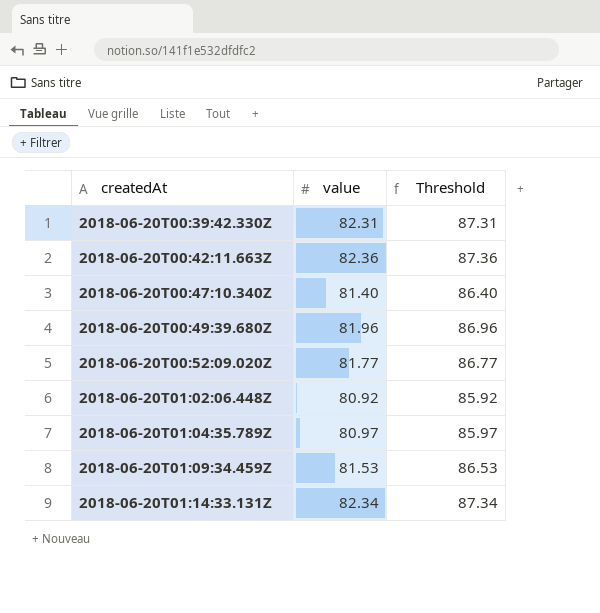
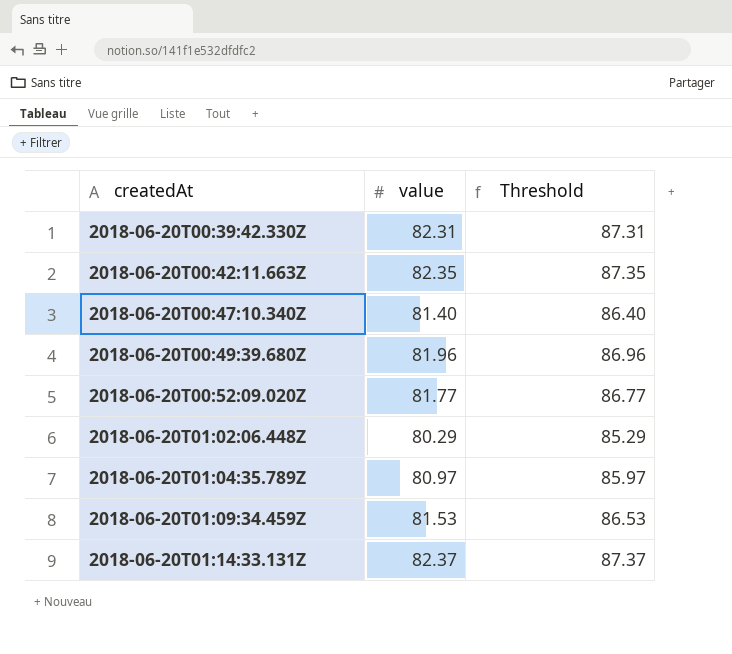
2018-06-20T00:42:11.663Z | value: 82.36 -> 82.35
2018-06-20T00:42:11.663Z | Threshold: 87.36 -> 87.35
2018-06-20T01:02:06.448Z | value: 80.92 -> 80.29
2018-06-20T01:02:06.448Z | Threshold: 85.92 -> 85.29
2018-06-20T01:14:33.131Z | value: 82.34 -> 82.37
2018-06-20T01:14:33.131Z | Threshold: 87.34 -> 87.37

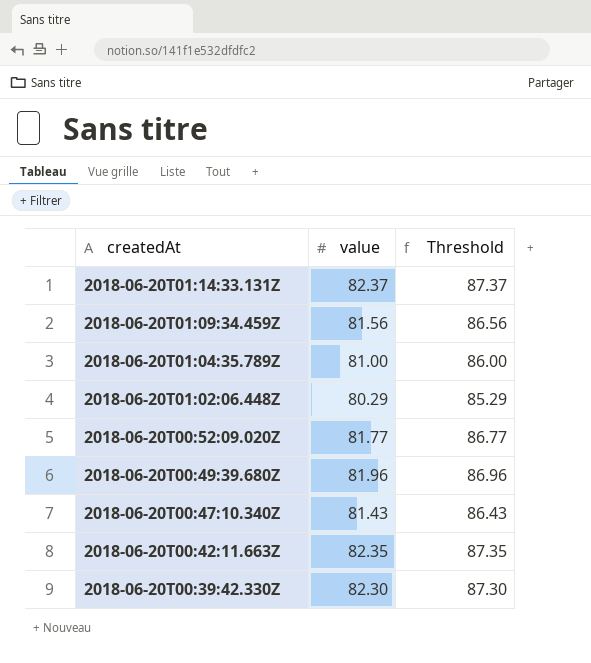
row order: createdAt ascending -> createdAt descending
2018-06-20T01:09:34.459Z | value: 81.53 -> 81.56
2018-06-20T01:09:34.459Z | Threshold: 86.53 -> 86.56
2018-06-20T01:04:35.789Z | value: 80.97 -> 81.00
2018-06-20T01:04:35.789Z | Threshold: 85.97 -> 86.00
2018-06-20T00:47:10.340Z | value: 81.40 -> 81.43
2018-06-20T00:47:10.340Z | Threshold: 86.40 -> 86.43
2018-06-20T00:39:42.330Z | value: 82.31 -> 82.30
2018-06-20T00:39:42.330Z | Threshold: 87.31 -> 87.30

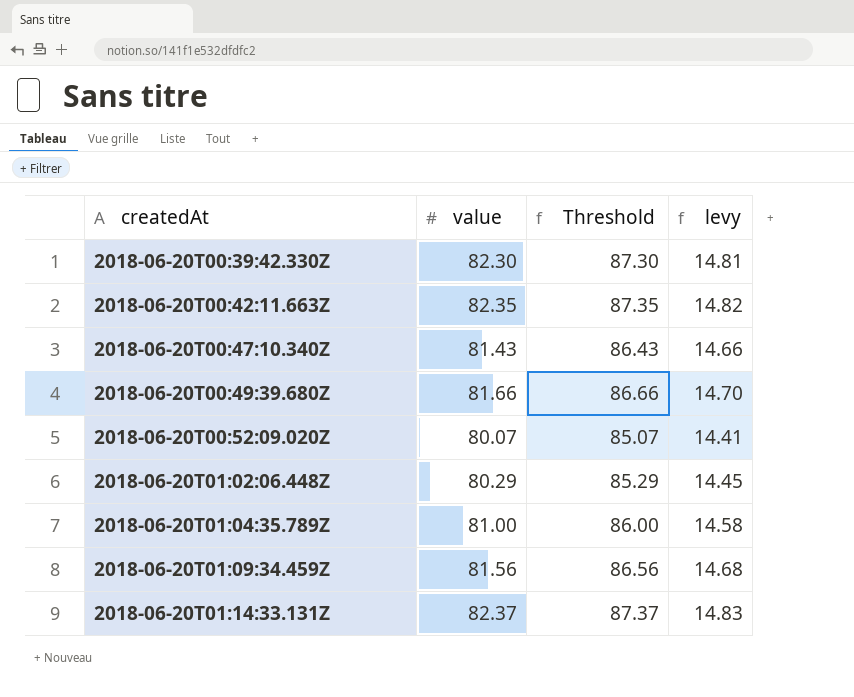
row order: createdAt descending -> createdAt ascending
column levy | formula: none -> [value] * 0.18
2018-06-20T00:49:39.680Z | value: 81.96 -> 81.66
2018-06-20T00:49:39.680Z | Threshold: 86.96 -> 86.66
2018-06-20T00:52:09.020Z | value: 81.77 -> 80.07
2018-06-20T00:52:09.020Z | Threshold: 86.77 -> 85.07

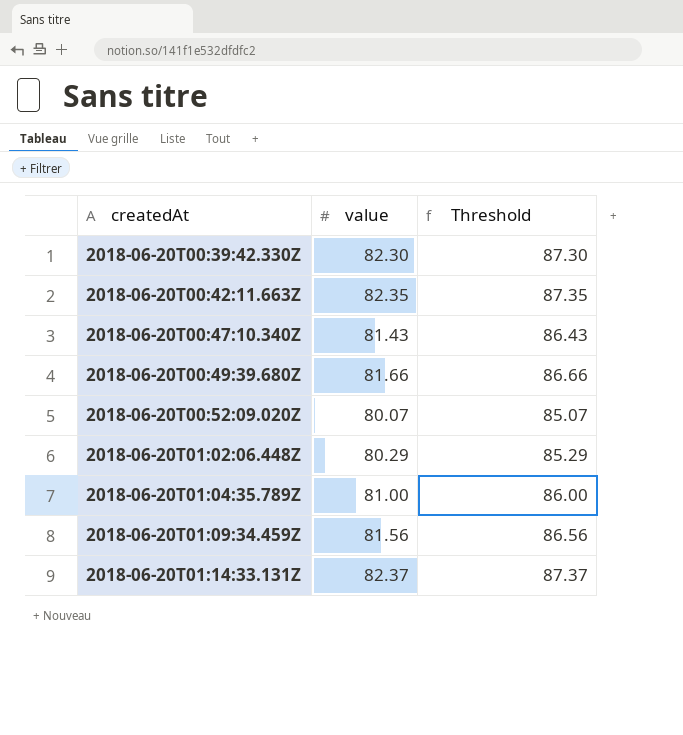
column levy | formula: [value] * 0.18 -> none

